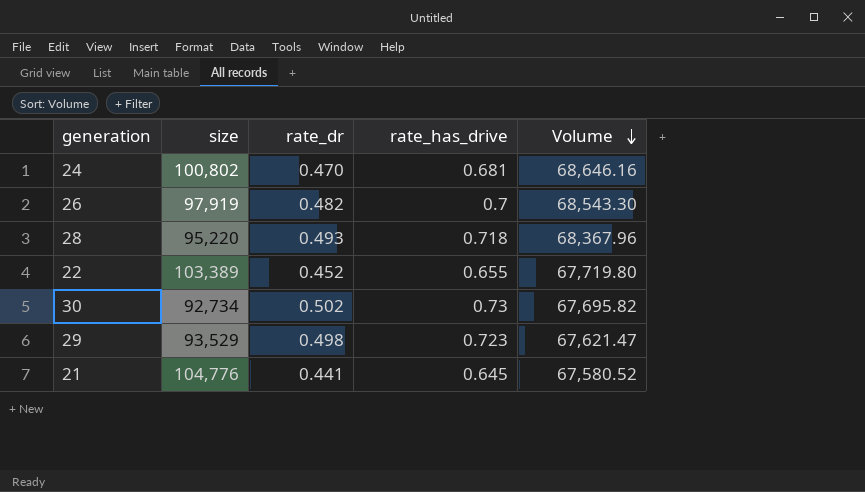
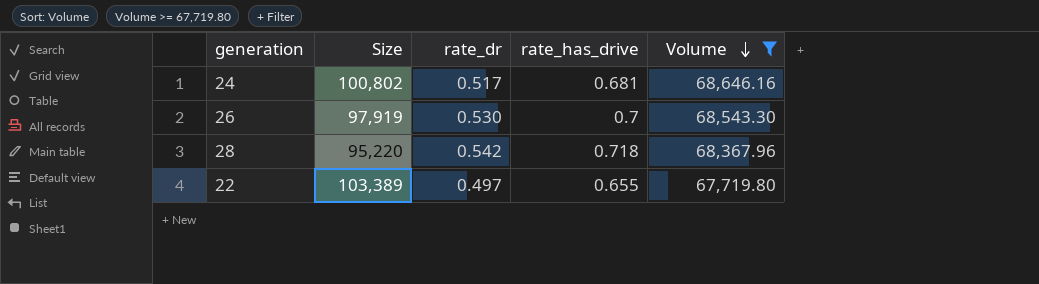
filter: none -> Volume >= 67,719.80
column name: size -> Size
24 | rate_dr: 0.470 -> 0.517
26 | rate_dr: 0.482 -> 0.530
28 | rate_dr: 0.493 -> 0.542
22 | rate_dr: 0.452 -> 0.497

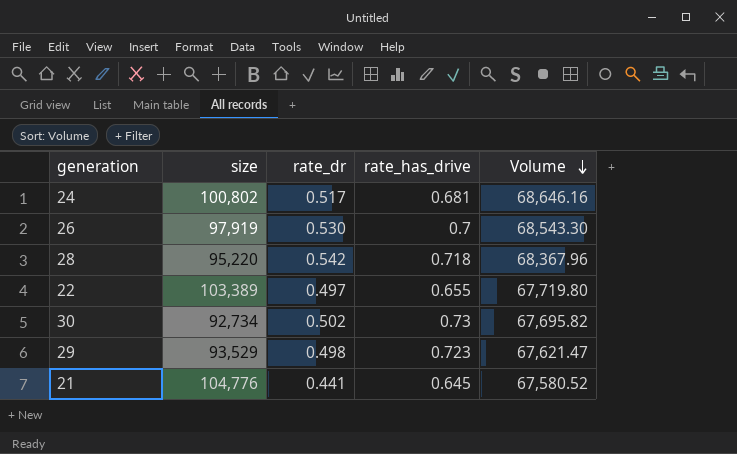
filter: Volume >= 67,719.80 -> none
column name: Size -> size

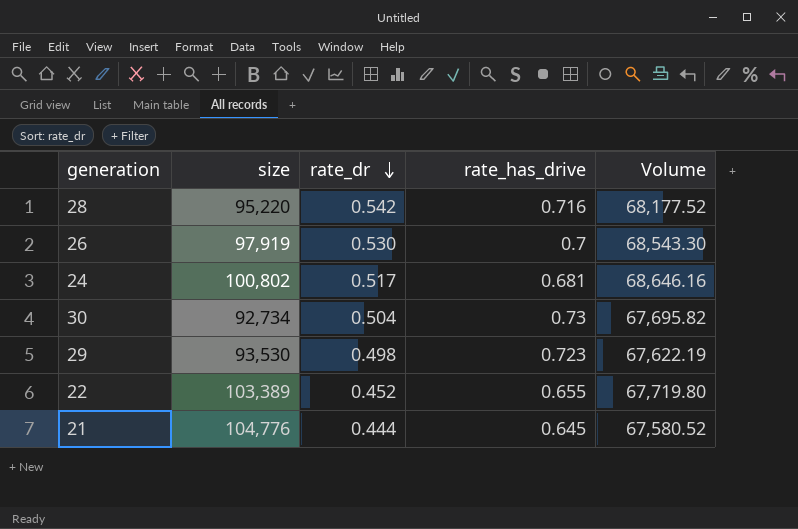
row order: Volume descending -> rate_dr descending
28 | rate_has_drive: 0.718 -> 0.716
28 | Volume: 68,367.96 -> 68,177.52
30 | rate_dr: 0.502 -> 0.504
29 | size: 93,529 -> 93,530
29 | Volume: 67,621.47 -> 67,622.19
22 | rate_dr: 0.497 -> 0.452
21 | rate_dr: 0.441 -> 0.444

